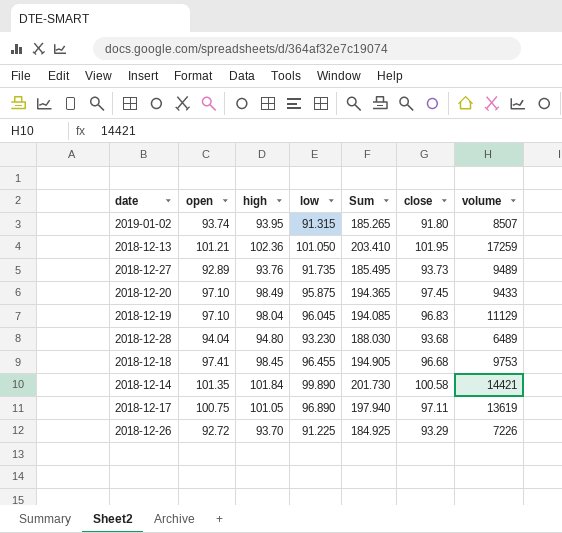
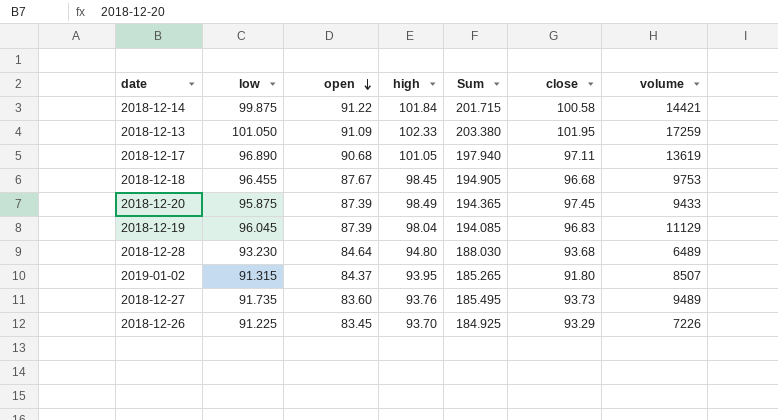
row order: none -> open descending
column low | position: 4 -> 2
2018-12-14 | low: 99.890 -> 99.875
2018-12-14 | open: 101.35 -> 91.22
2018-12-14 | Sum: 201.730 -> 201.715
2018-12-13 | open: 101.21 -> 91.09
2018-12-13 | high: 102.36 -> 102.33
2018-12-13 | Sum: 203.410 -> 203.380
2018-12-17 | open: 100.75 -> 90.68
2018-12-18 | open: 97.41 -> 87.67
2018-12-20 | open: 97.10 -> 87.39
2018-12-19 | open: 97.10 -> 87.39
2018-12-28 | open: 94.04 -> 84.64
2019-01-02 | open: 93.74 -> 84.37
2018-12-27 | open: 92.89 -> 83.60
2018-12-26 | open: 92.72 -> 83.45

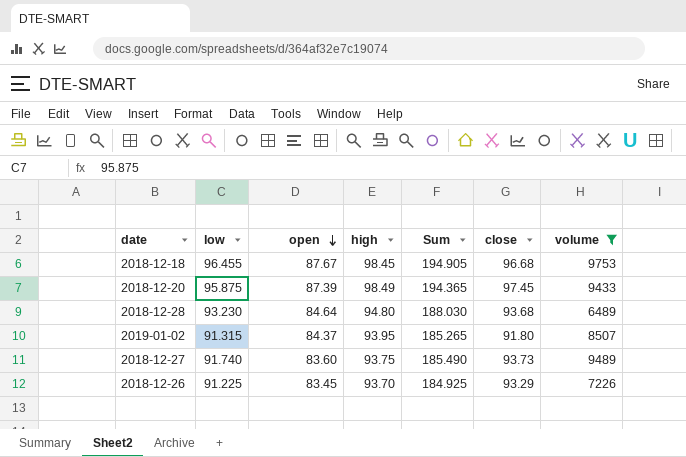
filter: none -> volume <= 9753
2018-12-27 | low: 91.735 -> 91.740
2018-12-27 | high: 93.76 -> 93.75
2018-12-27 | Sum: 185.495 -> 185.490

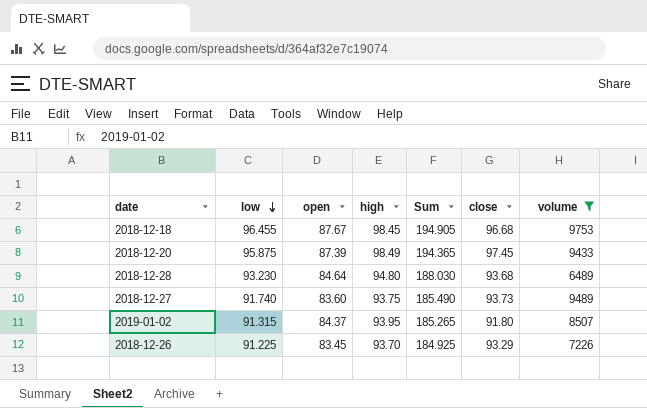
row order: open descending -> low descending

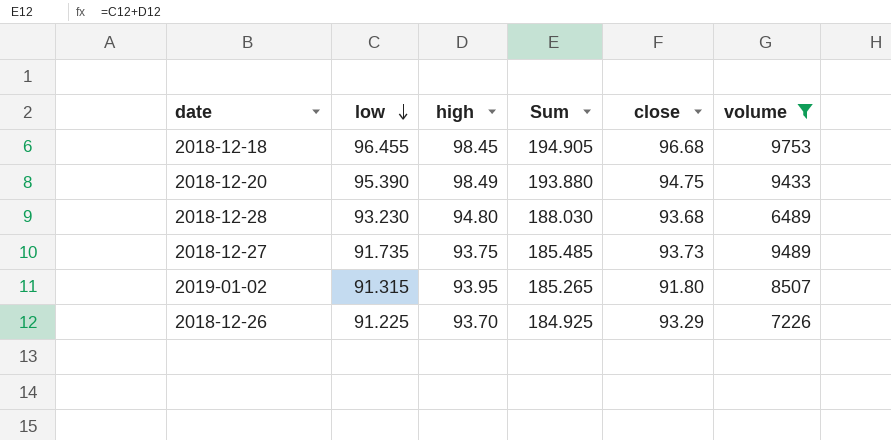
column open | position: 3 -> none
2018-12-20 | low: 95.875 -> 95.390
2018-12-20 | Sum: 194.365 -> 193.880
2018-12-20 | close: 97.45 -> 94.75
2018-12-27 | low: 91.740 -> 91.735
2018-12-27 | Sum: 185.490 -> 185.485

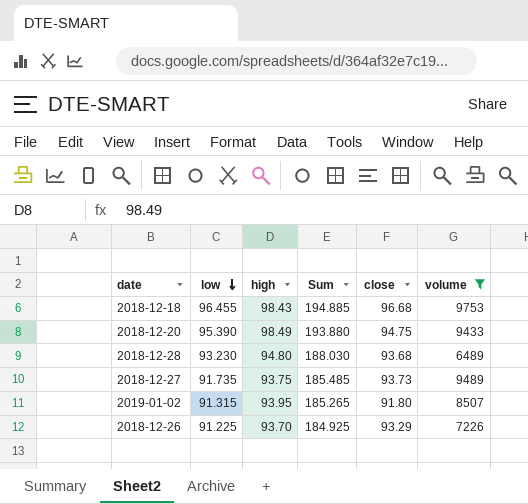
2018-12-18 | high: 98.45 -> 98.43
2018-12-18 | Sum: 194.905 -> 194.885

